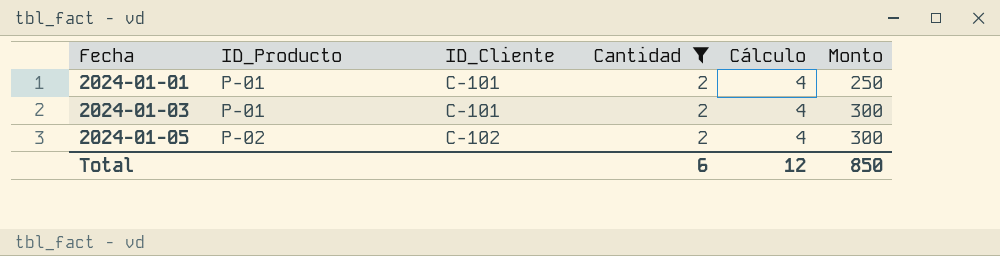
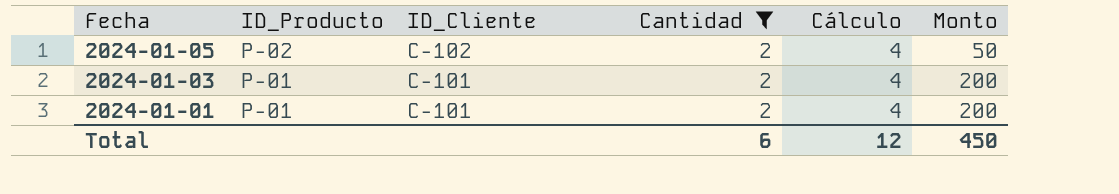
row order: Fecha ascending -> Fecha descending
2024-01-05 | Monto: 300 -> 50
2024-01-03 | Monto: 300 -> 200
2024-01-01 | Monto: 250 -> 200
Total | Monto: 850 -> 450

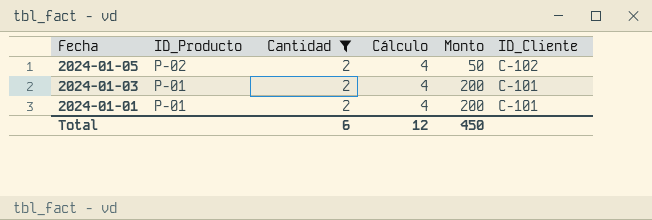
column ID_Cliente | position: 3 -> 6

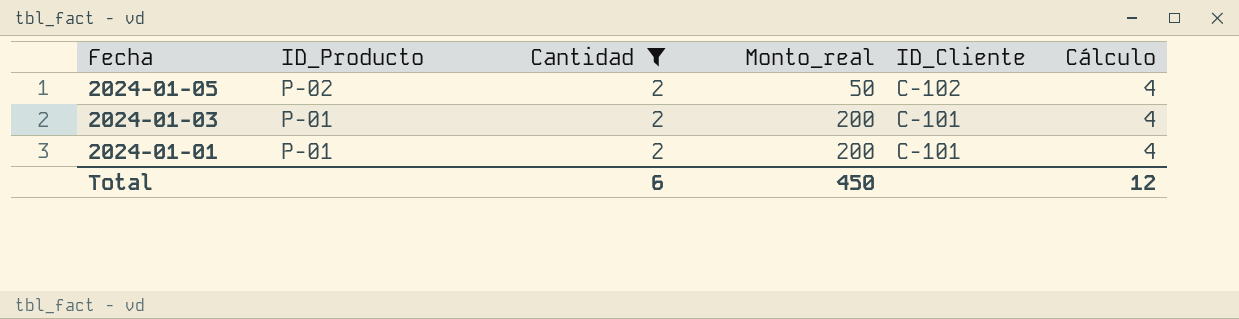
column name: Monto -> Monto_real
column Cálculo | position: 4 -> 6

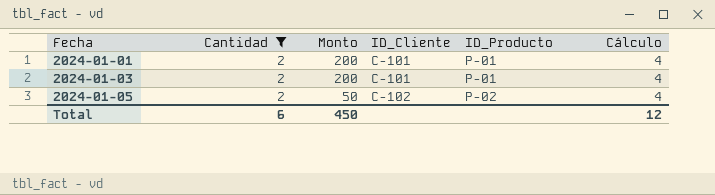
row order: Fecha descending -> Fecha ascending
column name: Monto_real -> Monto
column ID_Producto | position: 2 -> 5

